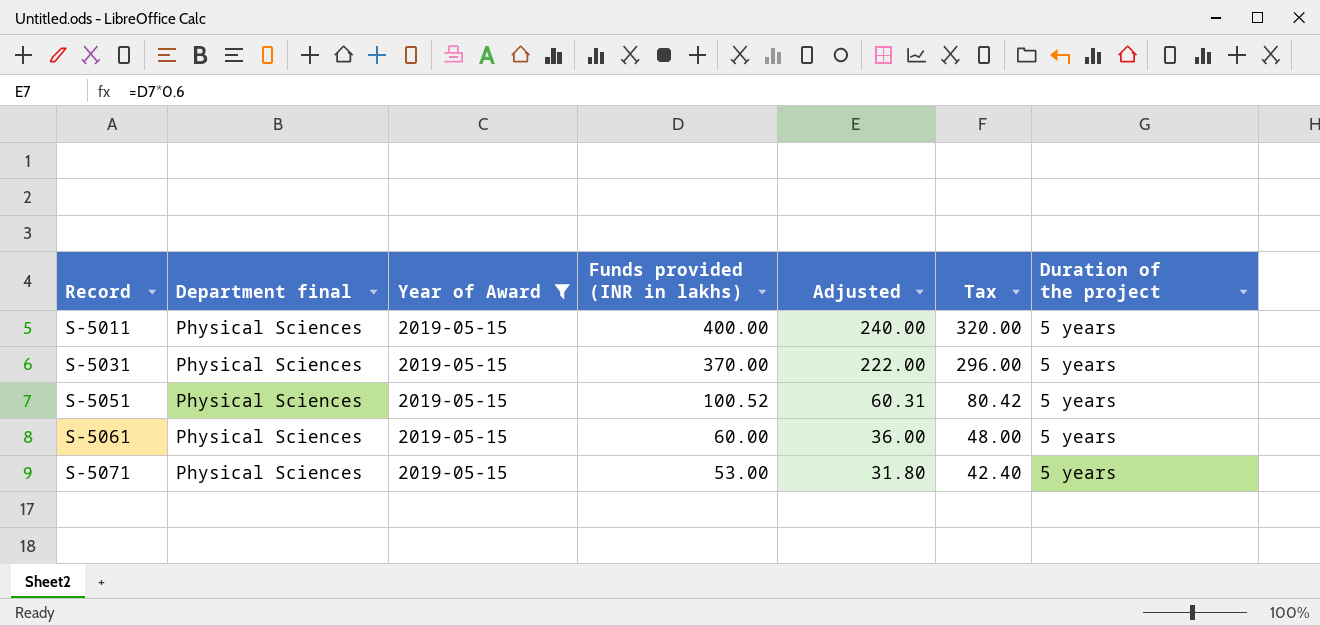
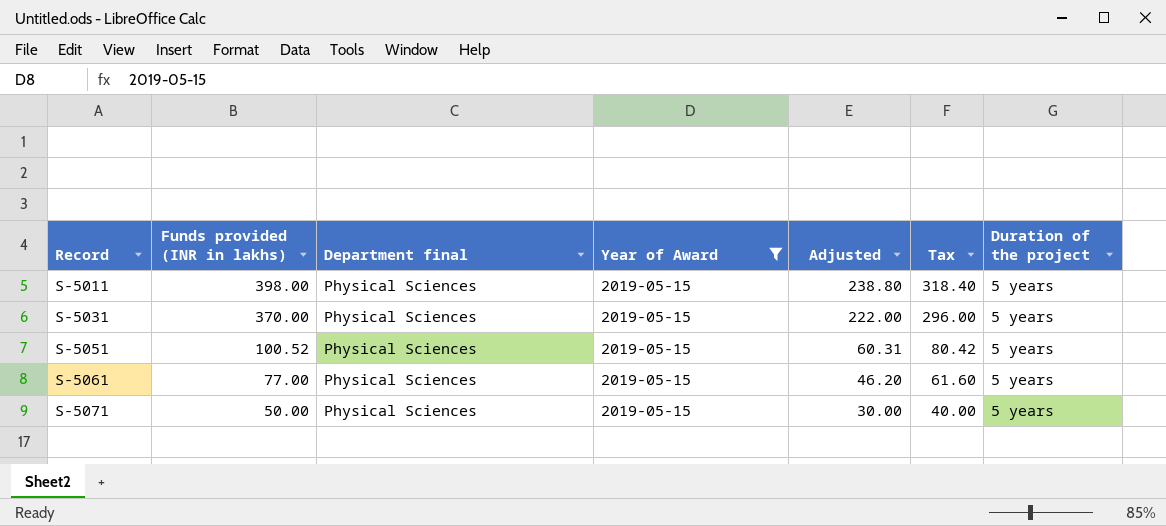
column Funds provided (INR in lakhs) | position: 4 -> 2
S-5011 | Funds provided (INR in lakhs): 400.00 -> 398.00
S-5011 | Adjusted: 240.00 -> 238.80
S-5011 | Tax: 320.00 -> 318.40
S-5061 | Funds provided (INR in lakhs): 60.00 -> 77.00
S-5061 | Adjusted: 36.00 -> 46.20
S-5061 | Tax: 48.00 -> 61.60
S-5071 | Funds provided (INR in lakhs): 53.00 -> 50.00
S-5071 | Adjusted: 31.80 -> 30.00
S-5071 | Tax: 42.40 -> 40.00

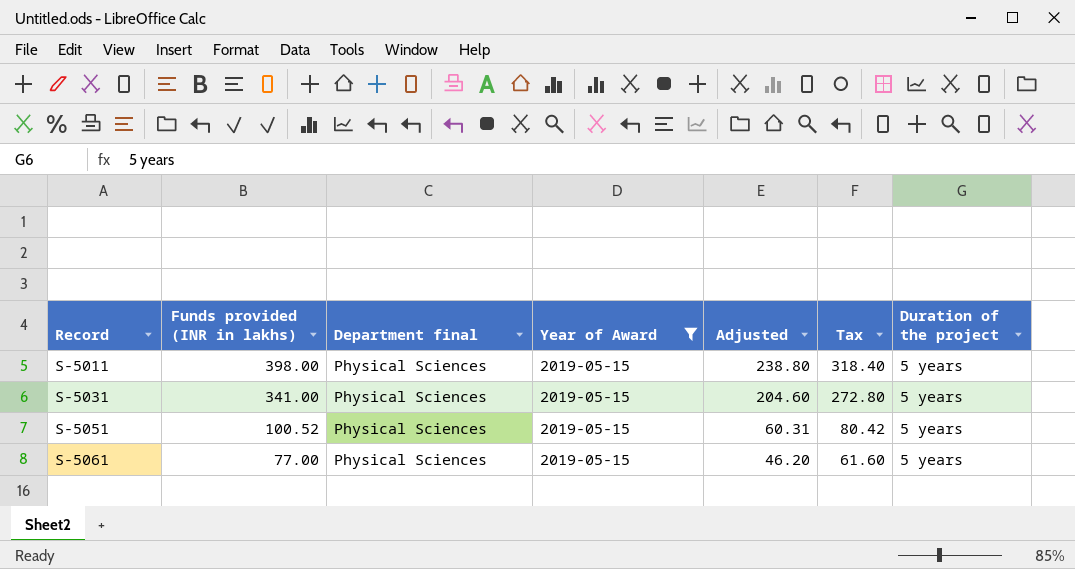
row S-5071: 50.00 | Physical Sciences | 2019-05-15 | 30.00 | 40.00 | 5 years -> none
S-5031 | Funds provided (INR in lakhs): 370.00 -> 341.00
S-5031 | Adjusted: 222.00 -> 204.60
S-5031 | Tax: 296.00 -> 272.80

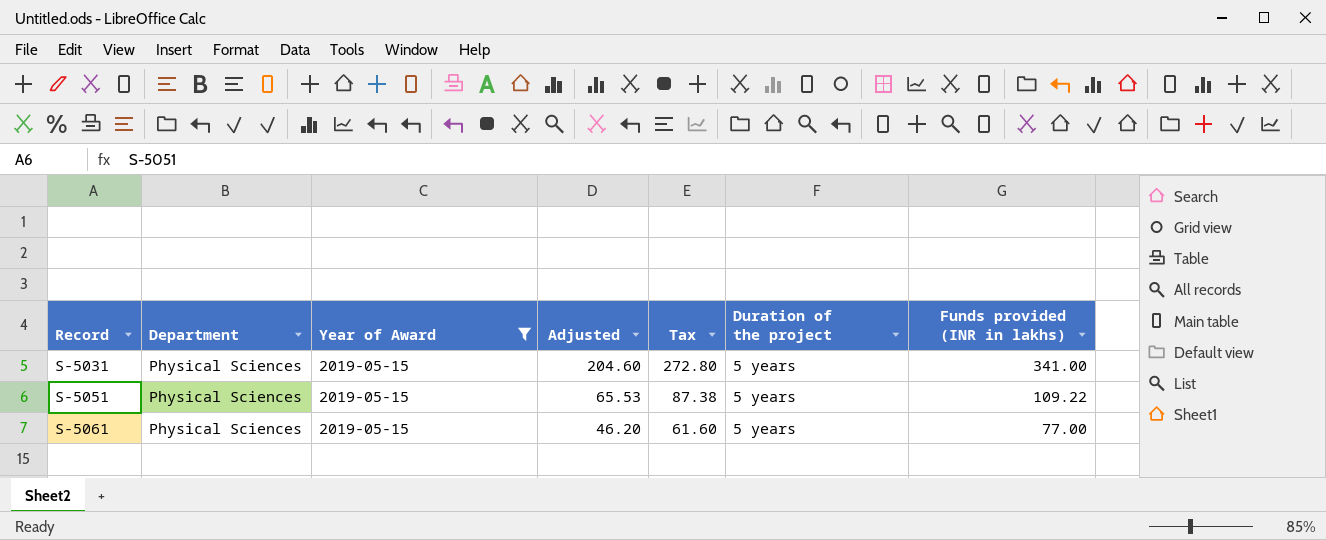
column name: Department final -> Department
column Funds provided (INR in lakhs) | position: 2 -> 7
row S-5011: 398.00 | Physical Sciences | 2019-05-15 | 238.80 | 318.40 | 5 years -> none
S-5051 | Adjusted: 60.31 -> 65.53
S-5051 | Tax: 80.42 -> 87.38
S-5051 | Funds provided (INR in lakhs): 100.52 -> 109.22

